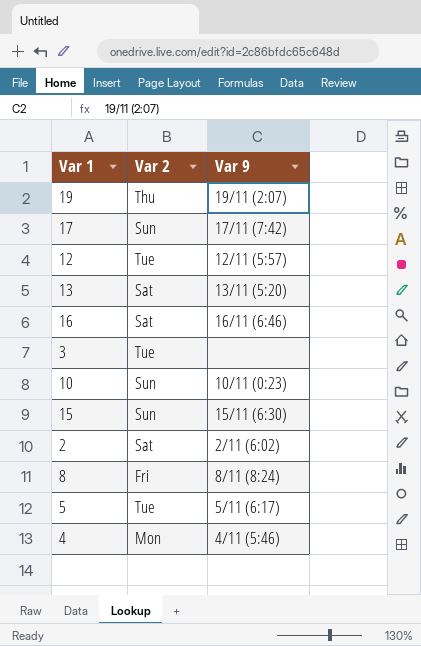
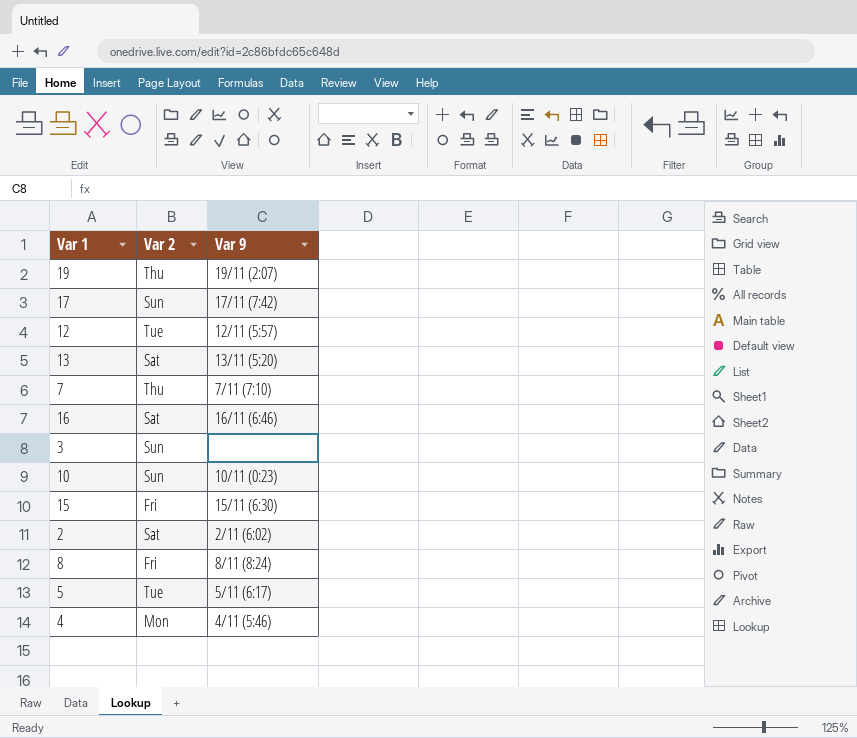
row 7: none -> Thu | 7/11 (7:10)
3 | Var 2: Tue -> Sun
15 | Var 2: Sun -> Fri

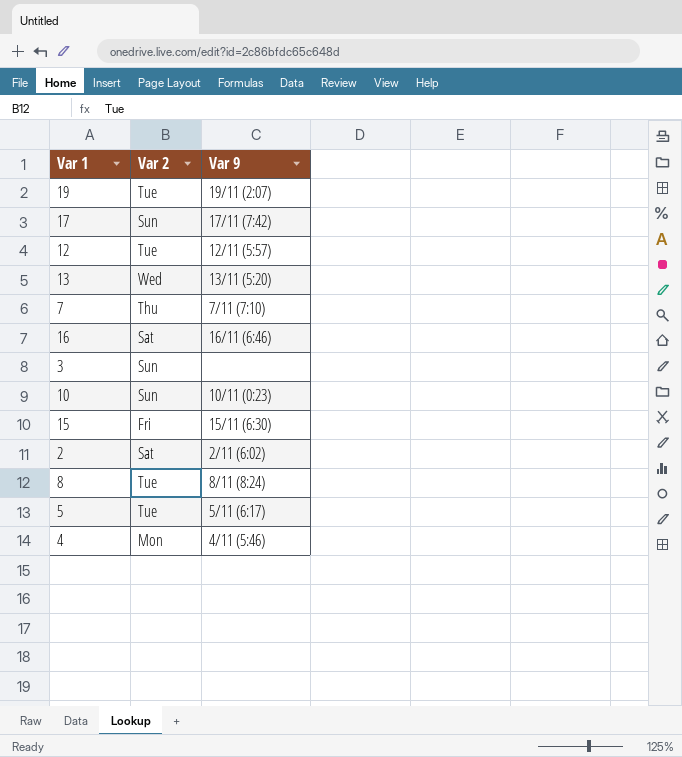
19 | Var 2: Thu -> Tue
13 | Var 2: Sat -> Wed
8 | Var 2: Fri -> Tue

